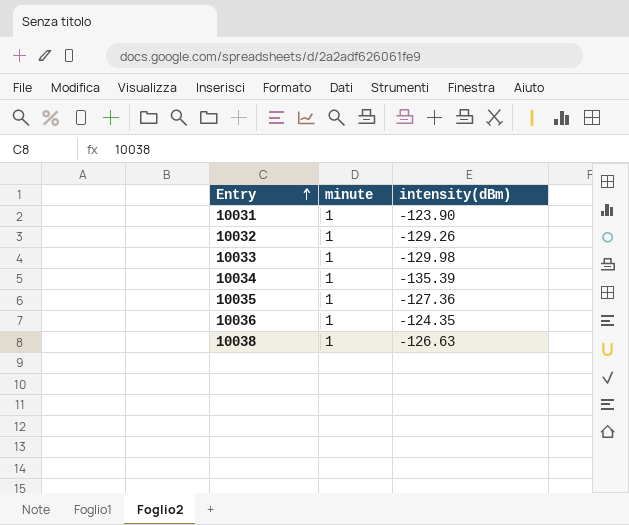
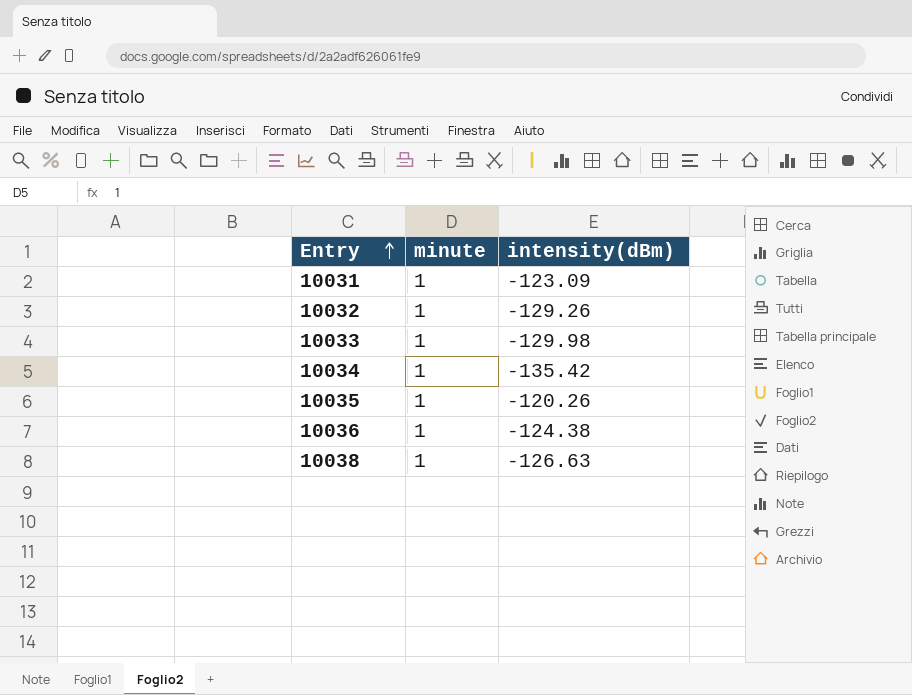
10031 | intensity(dBm): -123.90 -> -123.09
10034 | intensity(dBm): -135.39 -> -135.42
10035 | intensity(dBm): -127.36 -> -120.26
10036 | intensity(dBm): -124.35 -> -124.38

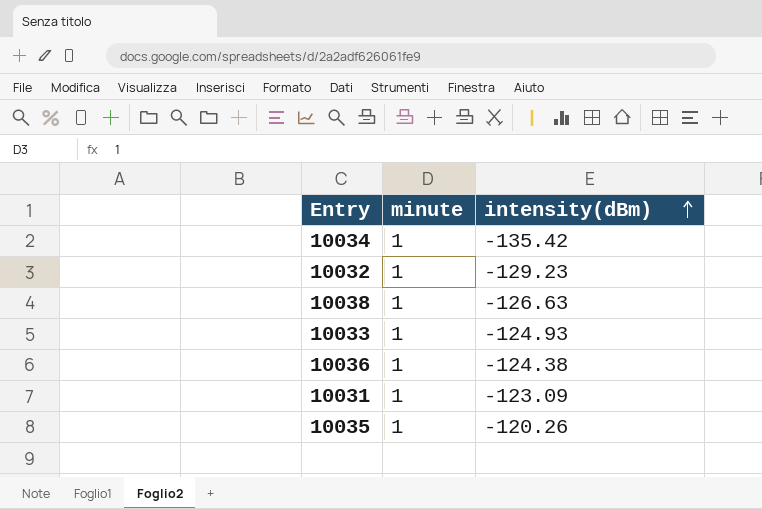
row order: Entry ascending -> intensity(dBm) ascending
10032 | intensity(dBm): -129.26 -> -129.23
10033 | intensity(dBm): -129.98 -> -124.93

